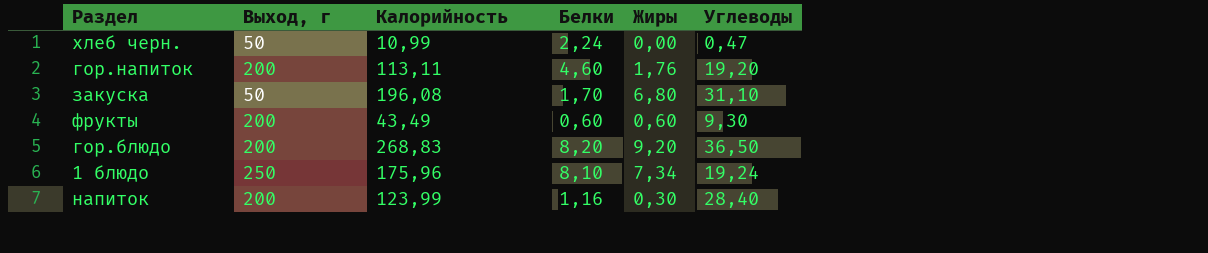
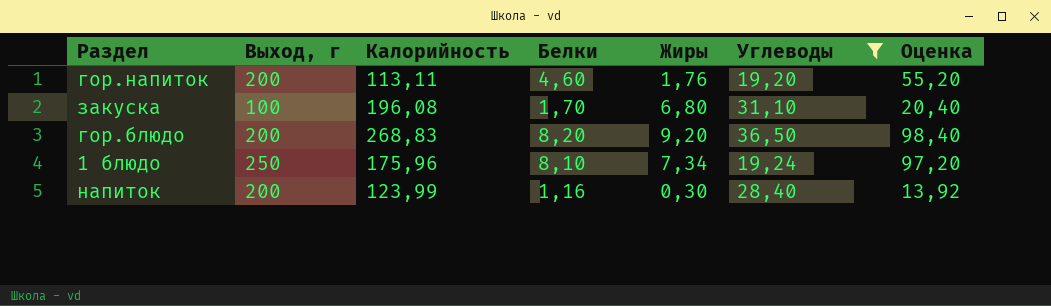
filter: none -> Углеводы >= 19,20
column Оценка | formula: none -> [Белки] * 12
закуска | Выход, г: 50 -> 100

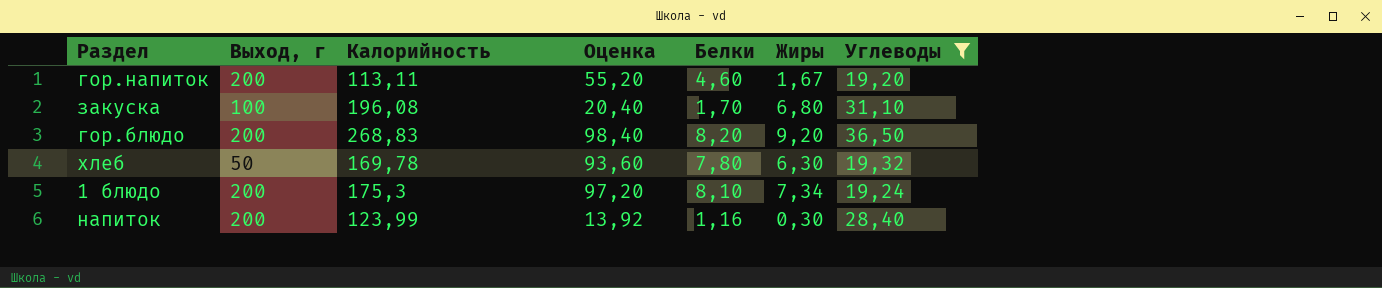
column Оценка | position: 7 -> 4
гор.напиток | Жиры: 1,76 -> 1,67
row хлеб: none -> 50 | 169,78 | 93,60 | 7,80 | 6,30 | 19,32
1 блюдо | Выход, г: 250 -> 200
1 блюдо | Калорийность: 175,96 -> 175,3

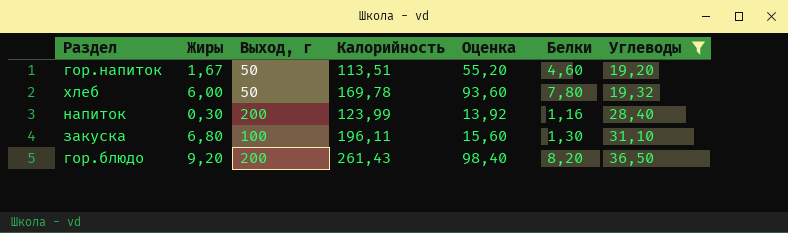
row order: none -> Углеводы ascending
column Жиры | position: 6 -> 2
row 1 блюдо: 200 | 175,3 | 97,20 | 8,10 | 7,34 | 19,24 -> none
гор.напиток | Выход, г: 200 -> 50
гор.напиток | Калорийность: 113,11 -> 113,51
хлеб | Жиры: 6,30 -> 6,00
закуска | Калорийность: 196,08 -> 196,11
закуска | Оценка: 20,40 -> 15,60
закуска | Белки: 1,70 -> 1,30
гор.блюдо | Калорийность: 268,83 -> 261,43

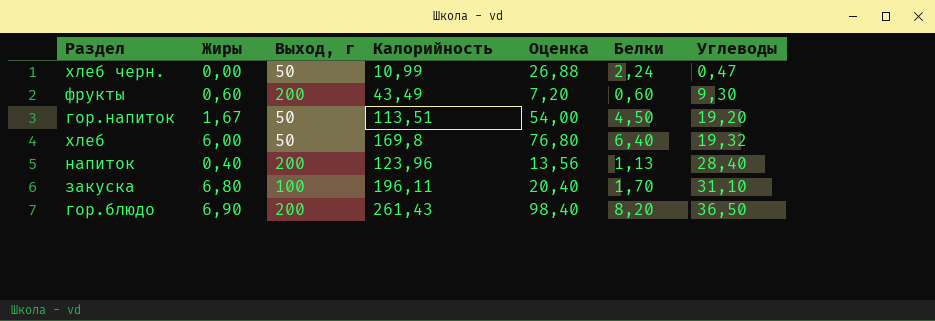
filter: Углеводы >= 19,20 -> none
гор.напиток | Оценка: 55,20 -> 54,00
гор.напиток | Белки: 4,60 -> 4,50
хлеб | Калорийность: 169,78 -> 169,8
хлеб | Оценка: 93,60 -> 76,80
хлеб | Белки: 7,80 -> 6,40
напиток | Жиры: 0,30 -> 0,40
напиток | Калорийность: 123,99 -> 123,96
напиток | Оценка: 13,92 -> 13,56
напиток | Белки: 1,16 -> 1,13
закуска | Оценка: 15,60 -> 20,40
закуска | Белки: 1,30 -> 1,70
гор.блюдо | Жиры: 9,20 -> 6,90

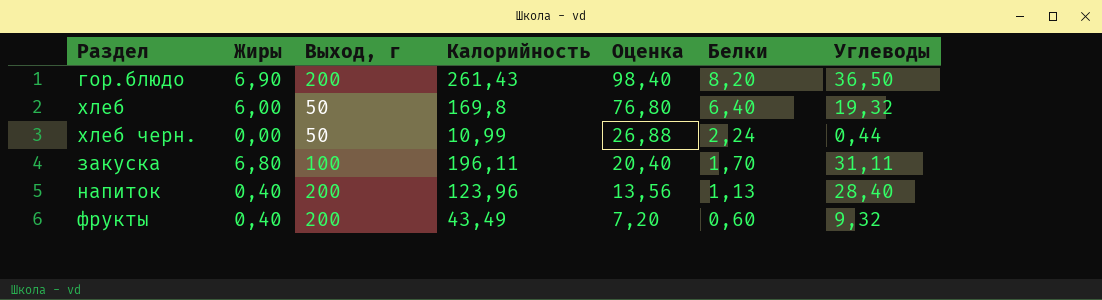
row order: Углеводы ascending -> Оценка descending
row гор.напиток: 1,67 | 50 | 113,51 | 54,00 | 4,50 | 19,20 -> none
хлеб черн. | Углеводы: 0,47 -> 0,44
закуска | Углеводы: 31,10 -> 31,11
фрукты | Жиры: 0,60 -> 0,40
фрукты | Углеводы: 9,30 -> 9,32

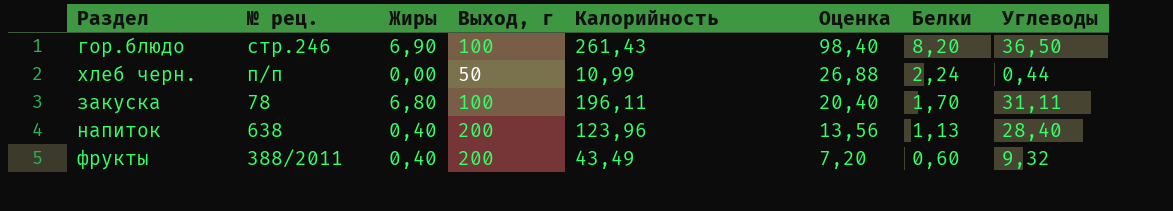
column № рец. | position: none -> 2
row хлеб: 6,00 | 50 | 169,8 | 76,80 | 6,40 | 19,32 -> none
гор.блюдо | Выход, г: 200 -> 100

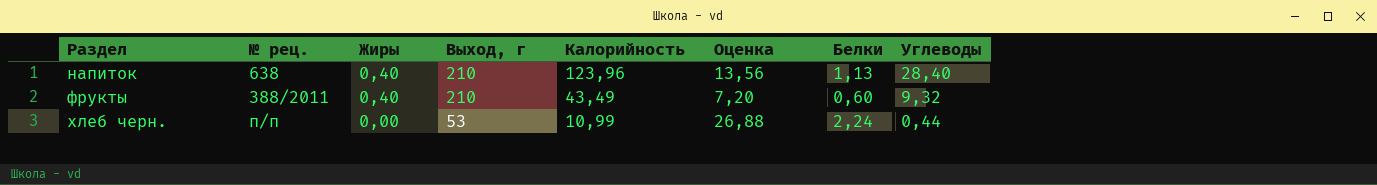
row order: Оценка descending -> Раздел ascending
row гор.блюдо: стр.246 | 6,90 | 100 | 261,43 | 98,40 | 8,20 | 36,50 -> none
row закуска: 78 | 6,80 | 100 | 196,11 | 20,40 | 1,70 | 31,11 -> none
напиток | Выход, г: 200 -> 210
фрукты | Выход, г: 200 -> 210
хлеб черн. | Выход, г: 50 -> 53

